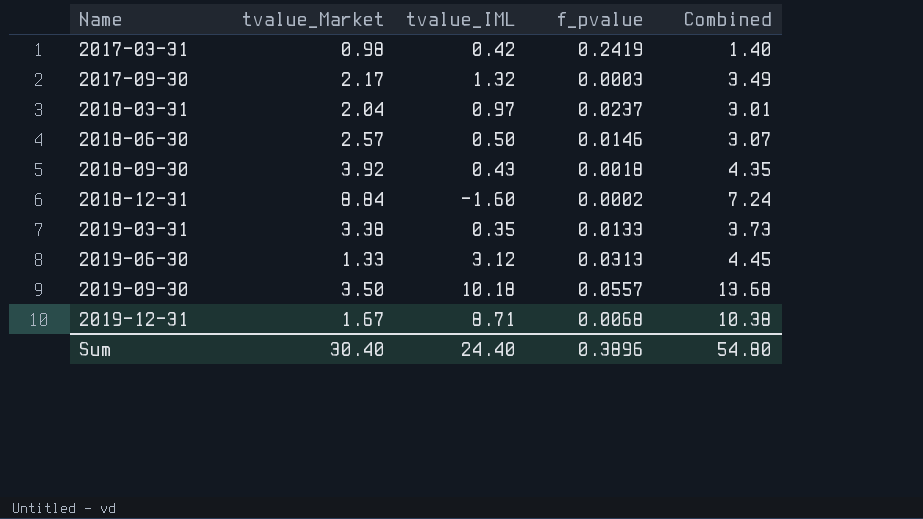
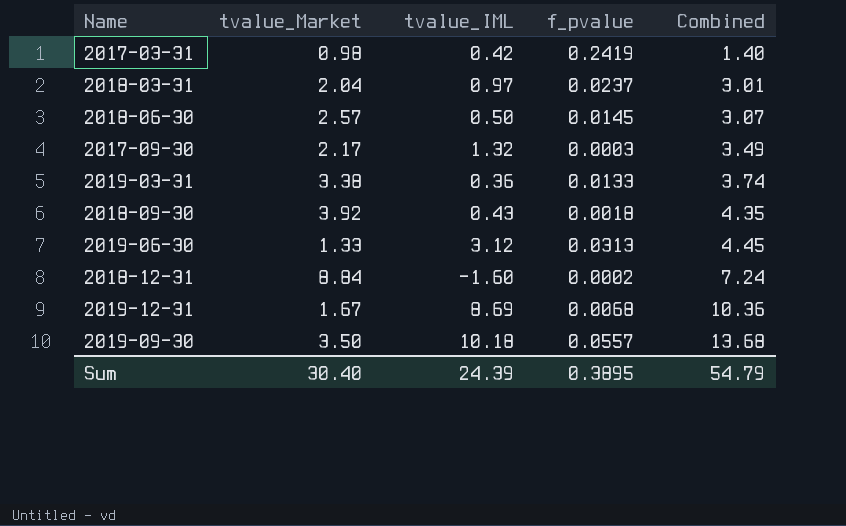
row order: Name ascending -> Combined ascending
2018-06-30 | f_pvalue: 0.0146 -> 0.0145
2019-03-31 | tvalue_IML: 0.35 -> 0.36
2019-03-31 | Combined: 3.73 -> 3.74
2019-12-31 | tvalue_IML: 8.71 -> 8.69
2019-12-31 | Combined: 10.38 -> 10.36
Sum | tvalue_IML: 24.40 -> 24.39
Sum | f_pvalue: 0.3896 -> 0.3895
Sum | Combined: 54.80 -> 54.79

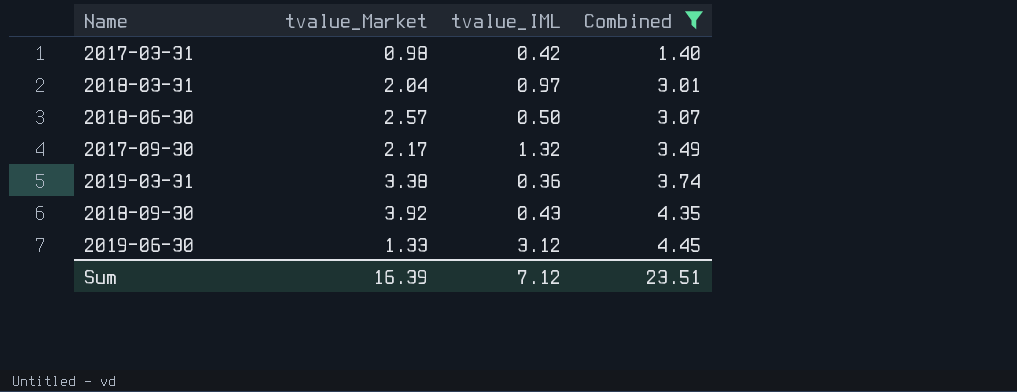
filter: none -> Combined <= 4.45
column f_pvalue | position: 4 -> none
Sum | tvalue_Market: 30.40 -> 16.39
Sum | tvalue_IML: 24.39 -> 7.12
Sum | Combined: 54.79 -> 23.51

